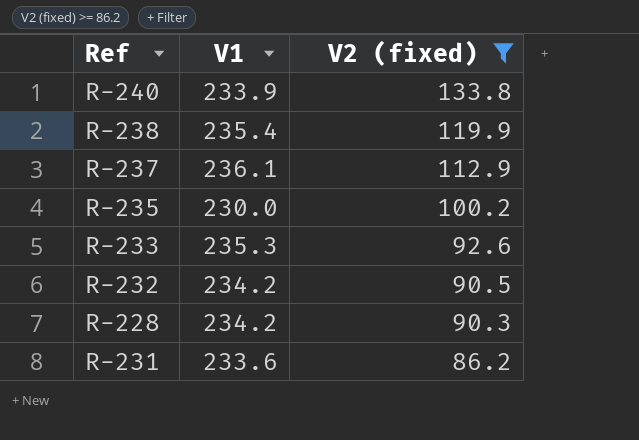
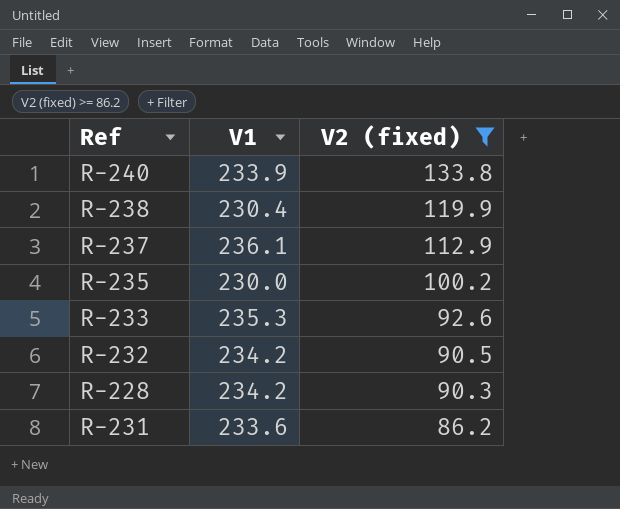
R-238 | V1: 235.4 -> 230.4

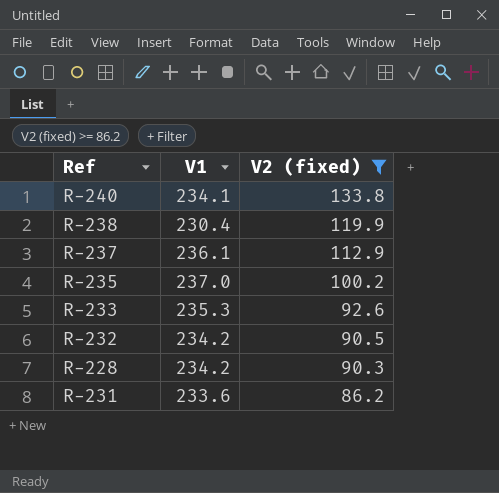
R-240 | V1: 233.9 -> 234.1
R-235 | V1: 230.0 -> 237.0

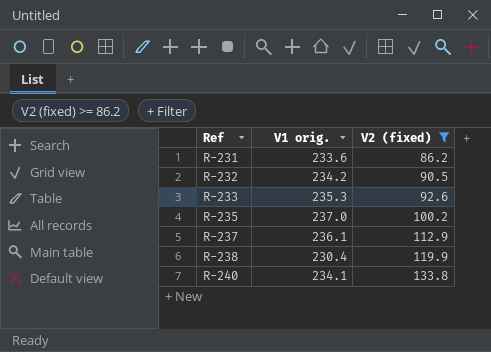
row order: V2 (fixed) descending -> Ref ascending
column name: V1 -> V1 orig.
row R-228: 234.2 | 90.3 -> none

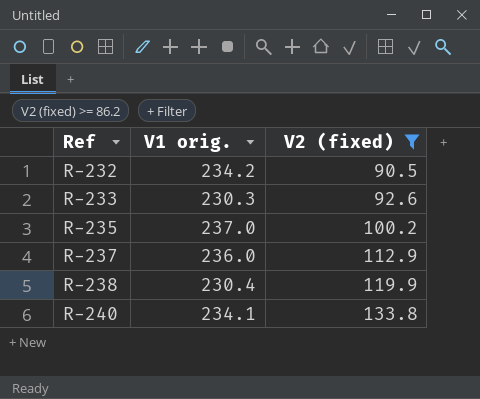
row R-231: 233.6 | 86.2 -> none
R-233 | V1 orig.: 235.3 -> 230.3
R-237 | V1 orig.: 236.1 -> 236.0

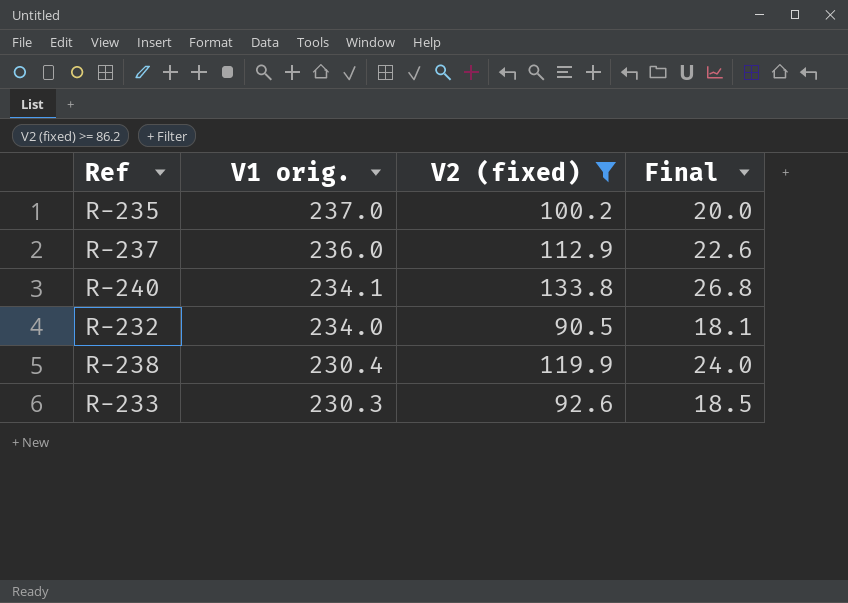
row order: Ref ascending -> V1 orig. descending
column Final | formula: none -> [V2 (fixed)] * 0.2
R-232 | V1 orig.: 234.2 -> 234.0

